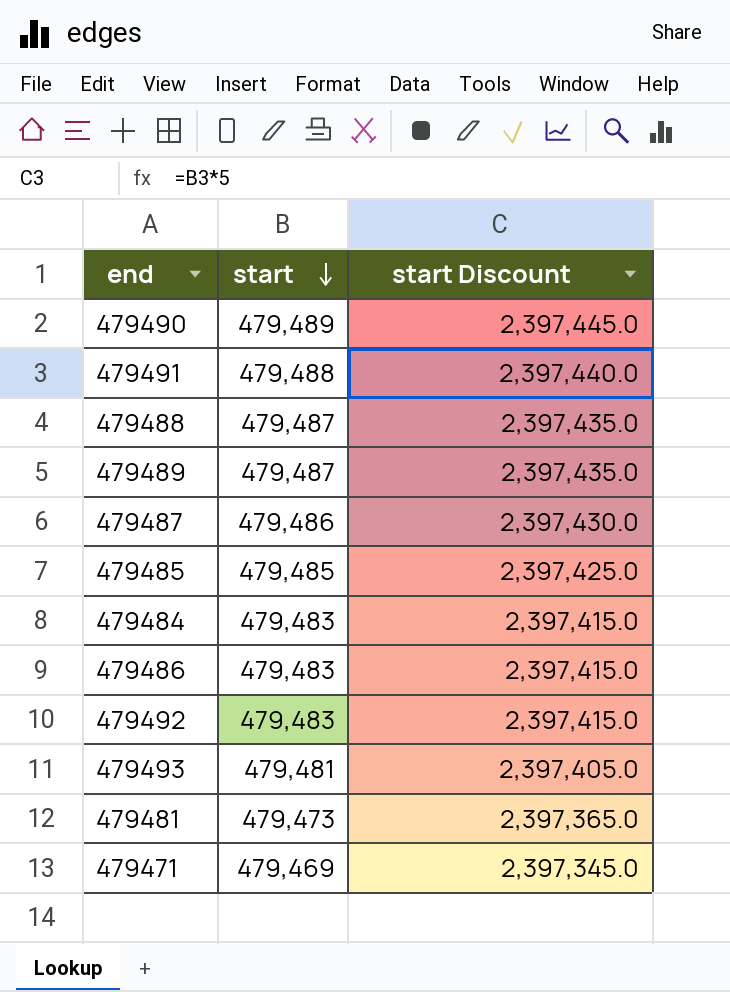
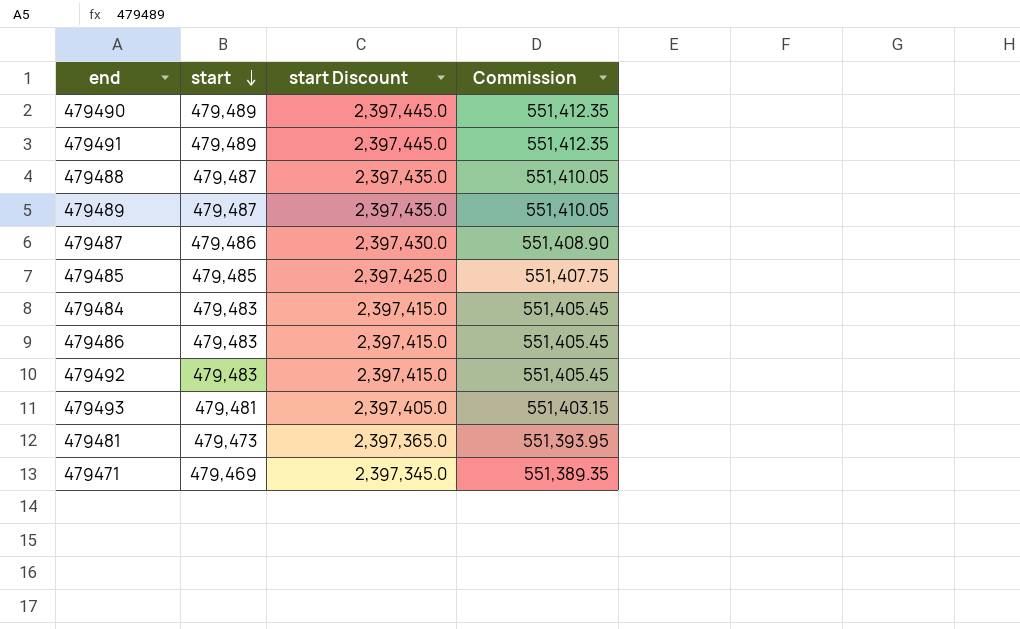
column Commission | formula: none -> [start] * 1.15
479491 | start: 479,488 -> 479,489
479491 | start Discount: 2,397,440.0 -> 2,397,445.0

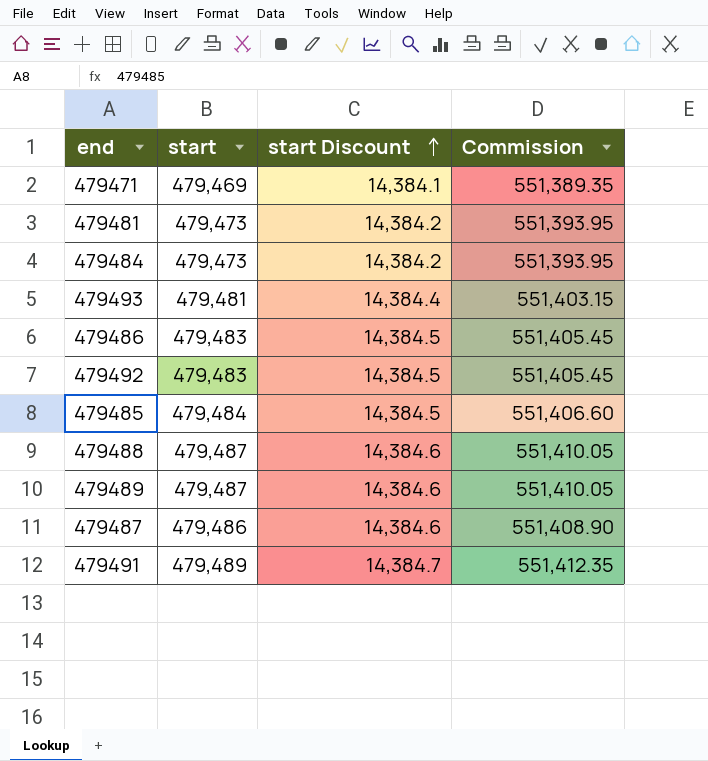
row order: start descending -> start Discount ascending
column start Discount | formula: [start] * 5 -> [start] * 0.03
row 479490: 479,489 | 2,397,445.0 | 551,412.35 -> none
479484 | start: 479,483 -> 479,473
479484 | Commission: 551,405.45 -> 551,393.95
479485 | start: 479,485 -> 479,484
479485 | Commission: 551,407.75 -> 551,406.60

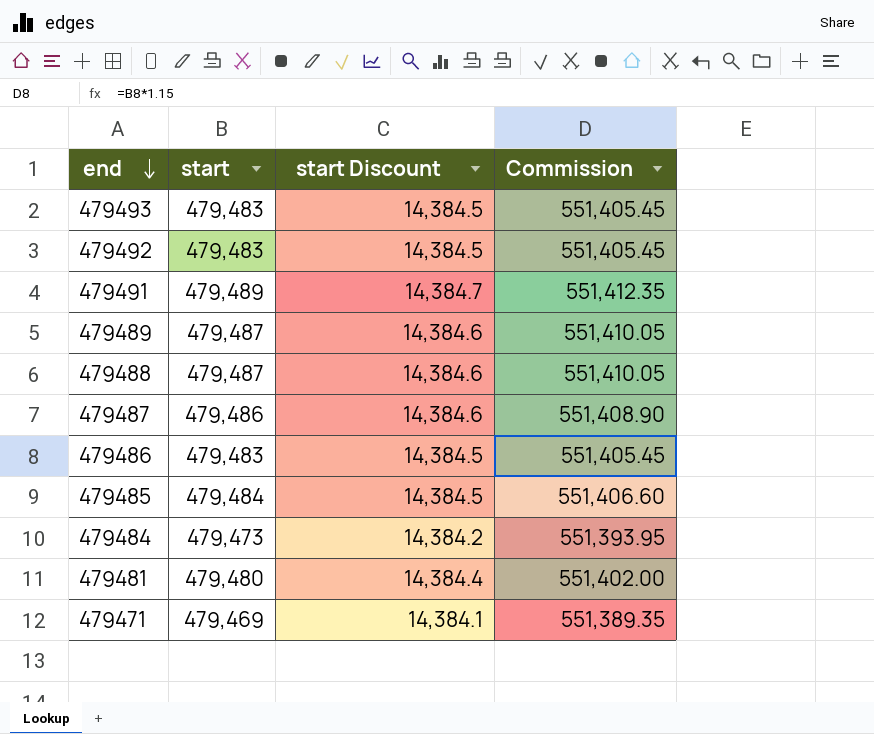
row order: start Discount ascending -> end descending
479493 | start: 479,481 -> 479,483
479493 | start Discount: 14,384.4 -> 14,384.5
479493 | Commission: 551,403.15 -> 551,405.45
479481 | start: 479,473 -> 479,480
479481 | start Discount: 14,384.2 -> 14,384.4
479481 | Commission: 551,393.95 -> 551,402.00

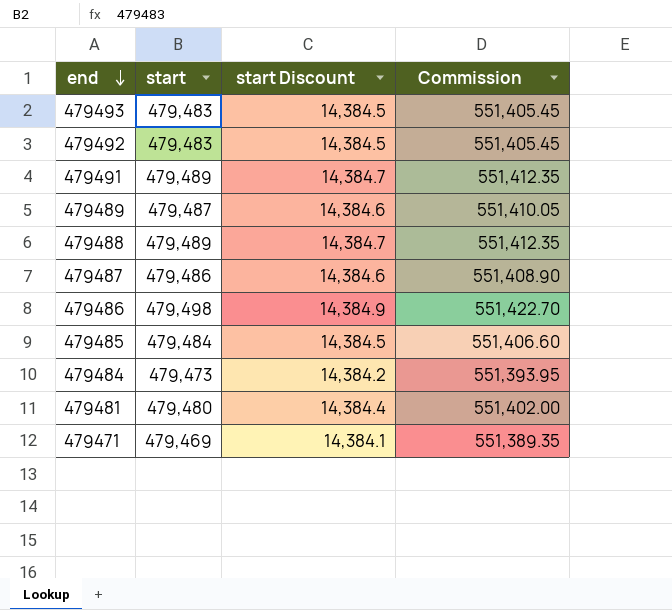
479488 | start: 479,487 -> 479,489
479488 | start Discount: 14,384.6 -> 14,384.7
479488 | Commission: 551,410.05 -> 551,412.35
479486 | start: 479,483 -> 479,498
479486 | start Discount: 14,384.5 -> 14,384.9
479486 | Commission: 551,405.45 -> 551,422.70

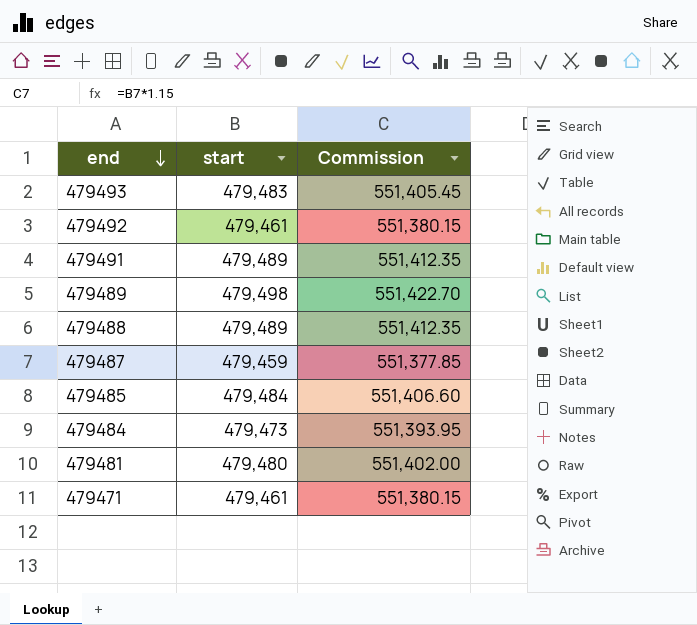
column start Discount | formula: [start] * 0.03 -> none
row 479486: 479,498 | 14,384.9 | 551,422.70 -> none
479492 | start: 479,483 -> 479,461
479492 | Commission: 551,405.45 -> 551,380.15
479489 | start: 479,487 -> 479,498
479489 | Commission: 551,410.05 -> 551,422.70
479487 | start: 479,486 -> 479,459
479487 | Commission: 551,408.90 -> 551,377.85
479471 | start: 479,469 -> 479,461
479471 | Commission: 551,389.35 -> 551,380.15

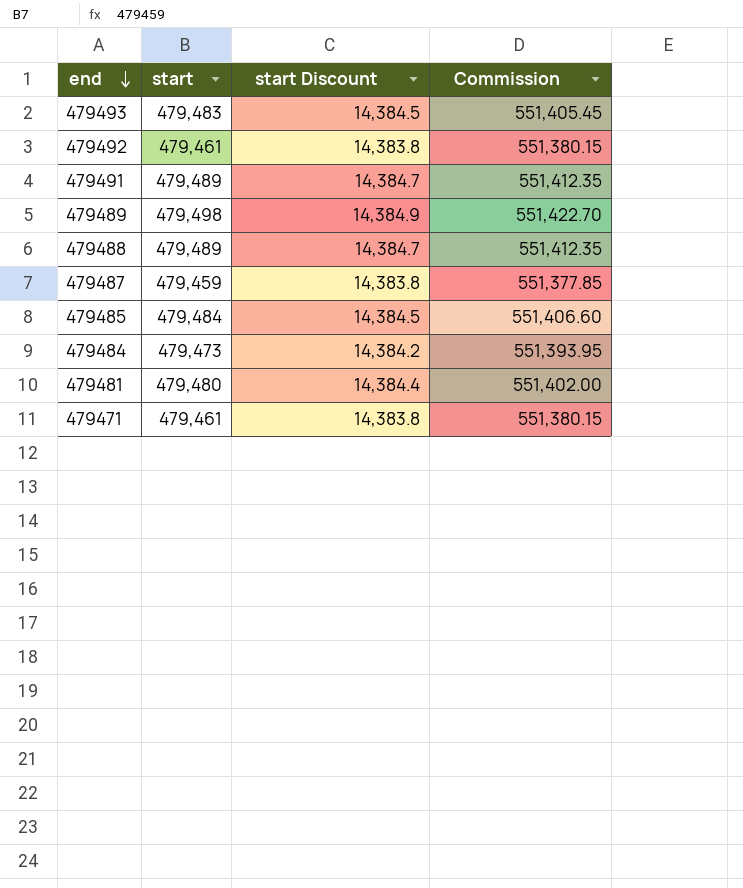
column start Discount | formula: none -> [start] * 0.03

